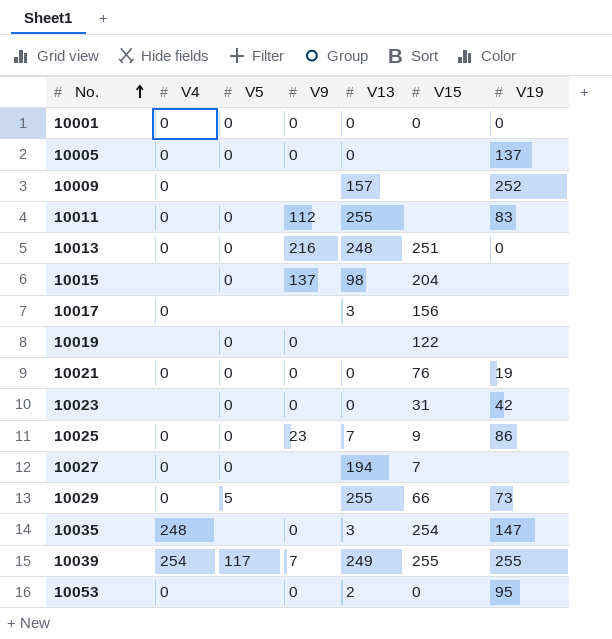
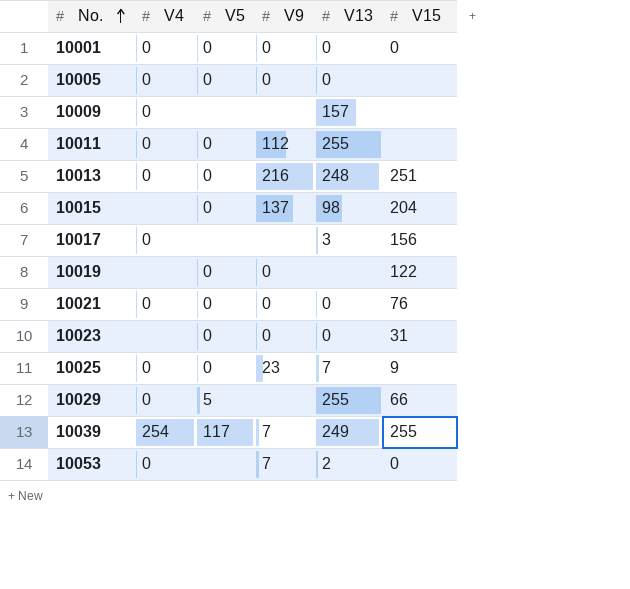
column V19 | position: 7 -> none
row 10027: 0 | 0 | none | 194 | 7 | none -> none
row 10035: 248 | none | 0 | 3 | 254 | 147 -> none
10053 | V9: 0 -> 7

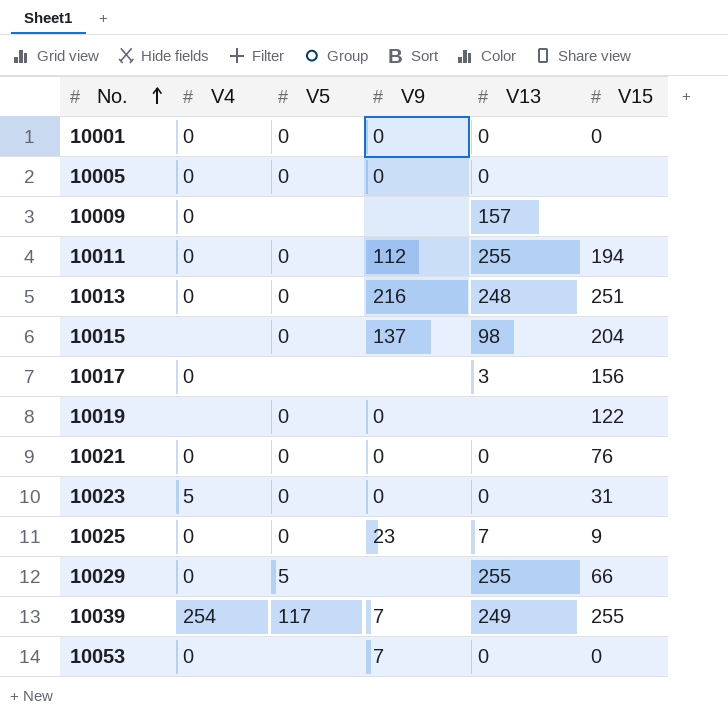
10011 | V15: none -> 194
10023 | V4: none -> 5
10053 | V13: 2 -> 0

